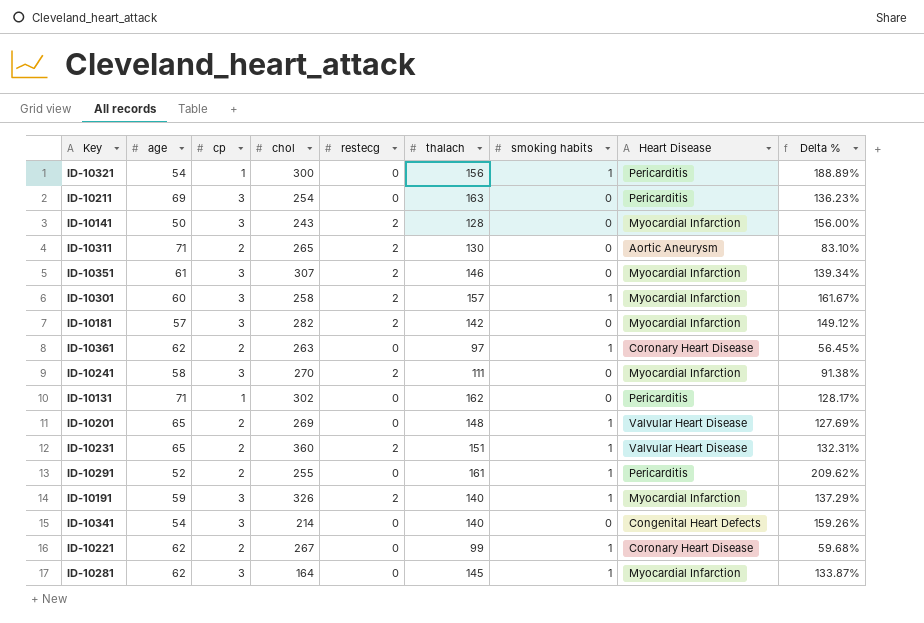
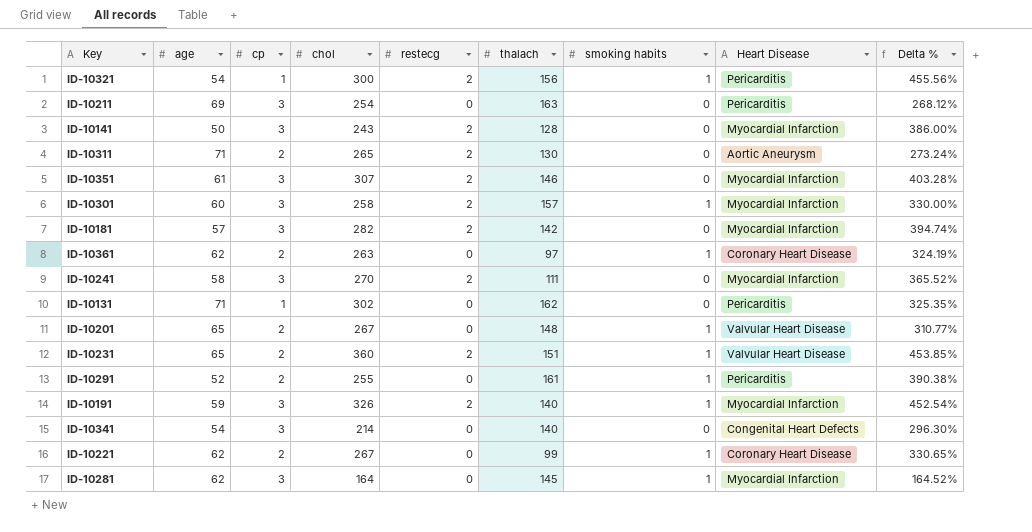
column Delta % | formula: ([thalach] - [age]) / [age] -> ([chol] - [age]) / [age]
ID-10321 | restecg: 0 -> 2
ID-10201 | chol: 269 -> 267

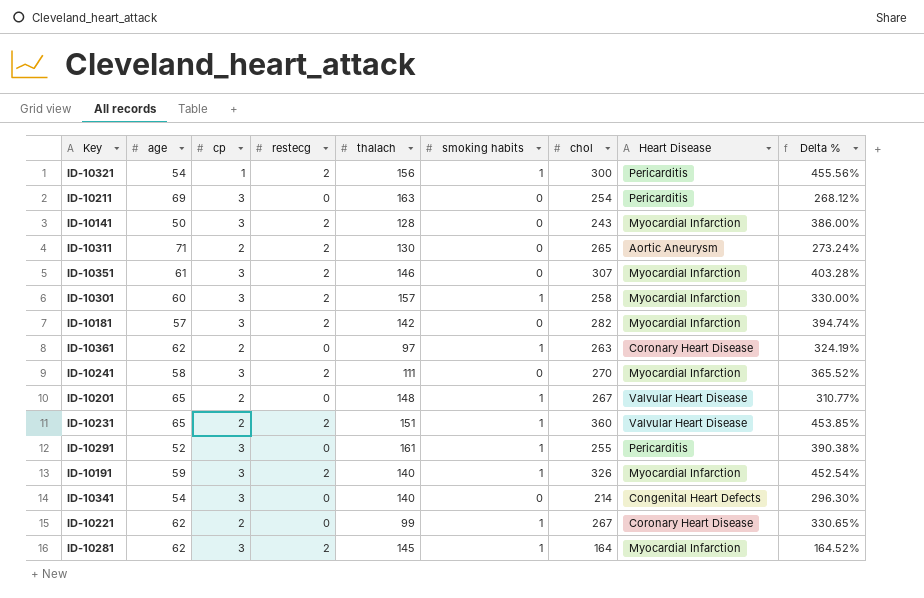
column chol | position: 4 -> 7
row ID-10131: 71 | 1 | 302 | 0 | 162 | 0 | Pericarditis | 325.35% -> none
ID-10291 | cp: 2 -> 3
ID-10281 | restecg: 0 -> 2

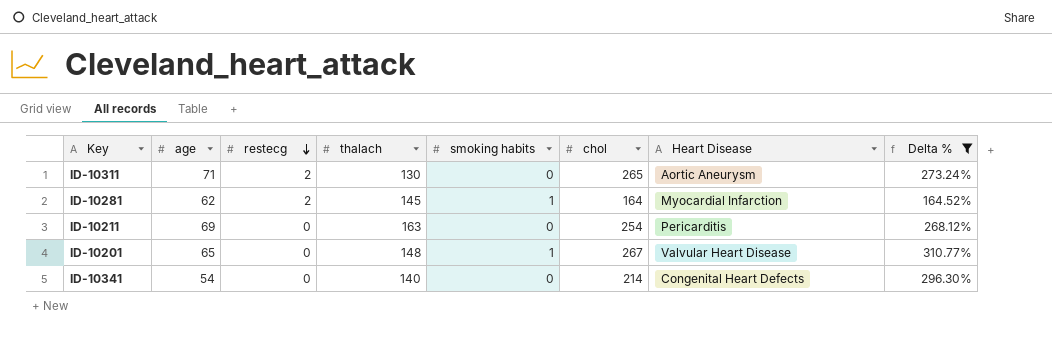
filter: none -> Delta % <= 310.77%
row order: none -> restecg descending
column cp | position: 3 -> none

